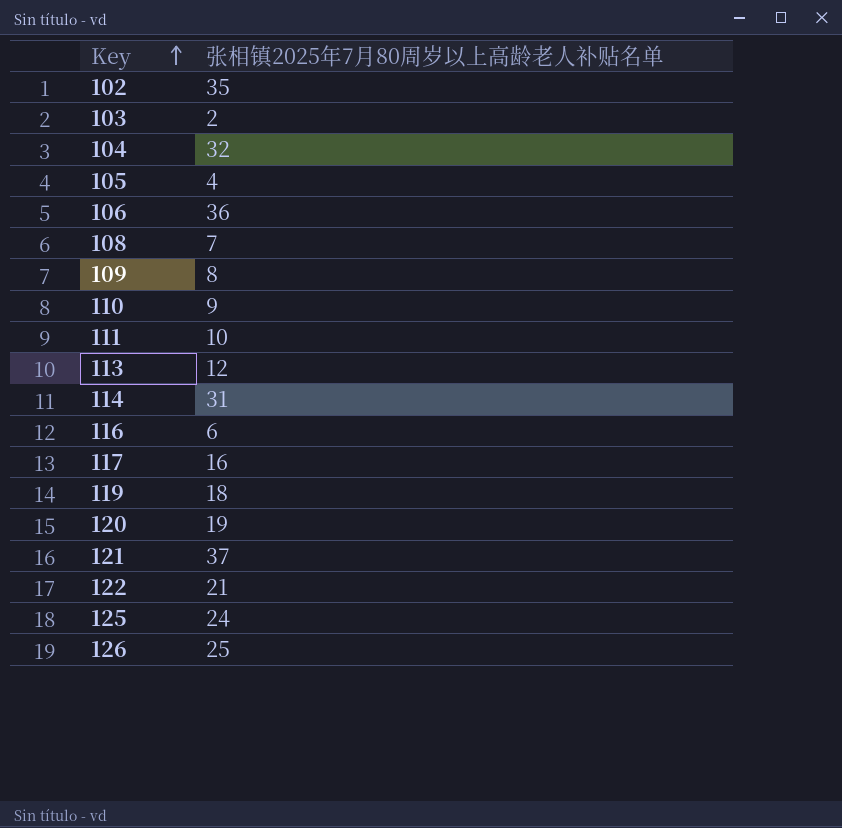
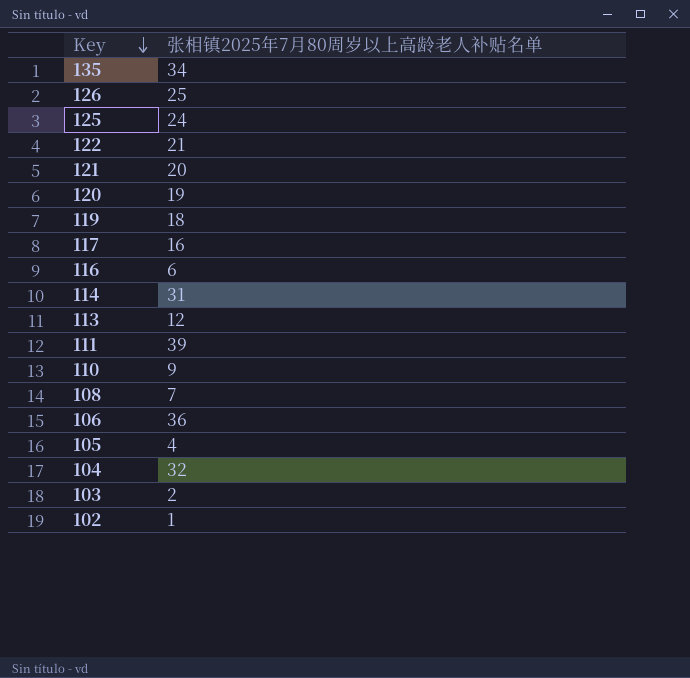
row order: Key ascending -> Key descending
row 109: 8 -> none
row 135: none -> 34
121 | 张相镇2025年7月80周岁以上高龄老人补贴名单: 37 -> 20
111 | 张相镇2025年7月80周岁以上高龄老人补贴名单: 10 -> 39
102 | 张相镇2025年7月80周岁以上高龄老人补贴名单: 35 -> 1

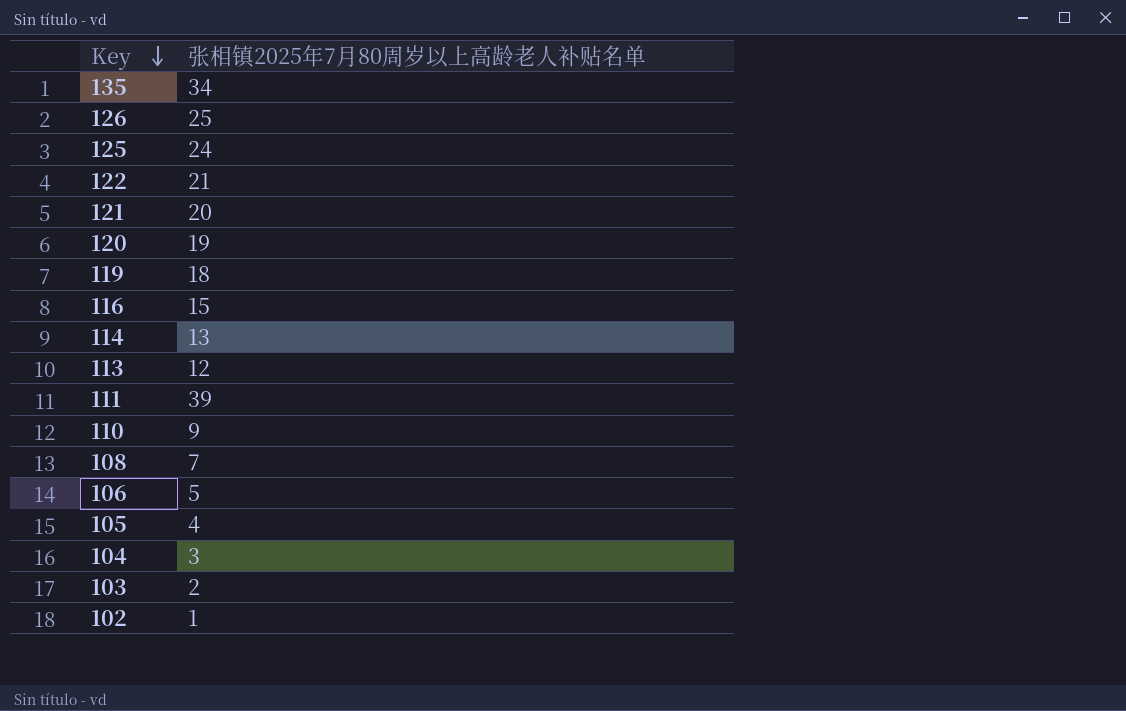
row 117: 16 -> none
116 | 张相镇2025年7月80周岁以上高龄老人补贴名单: 6 -> 15
114 | 张相镇2025年7月80周岁以上高龄老人补贴名单: 31 -> 13
106 | 张相镇2025年7月80周岁以上高龄老人补贴名单: 36 -> 5
104 | 张相镇2025年7月80周岁以上高龄老人补贴名单: 32 -> 3

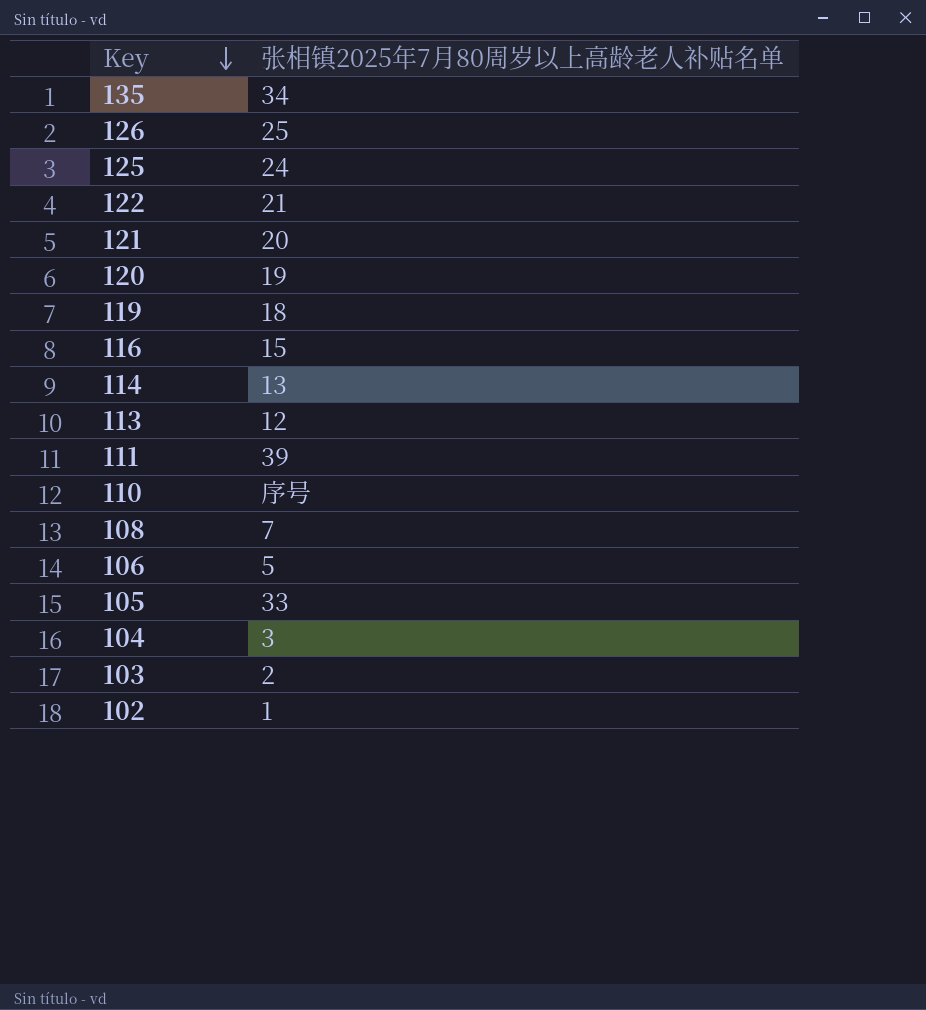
110 | 张相镇2025年7月80周岁以上高龄老人补贴名单: 9 -> 序号
105 | 张相镇2025年7月80周岁以上高龄老人补贴名单: 4 -> 33

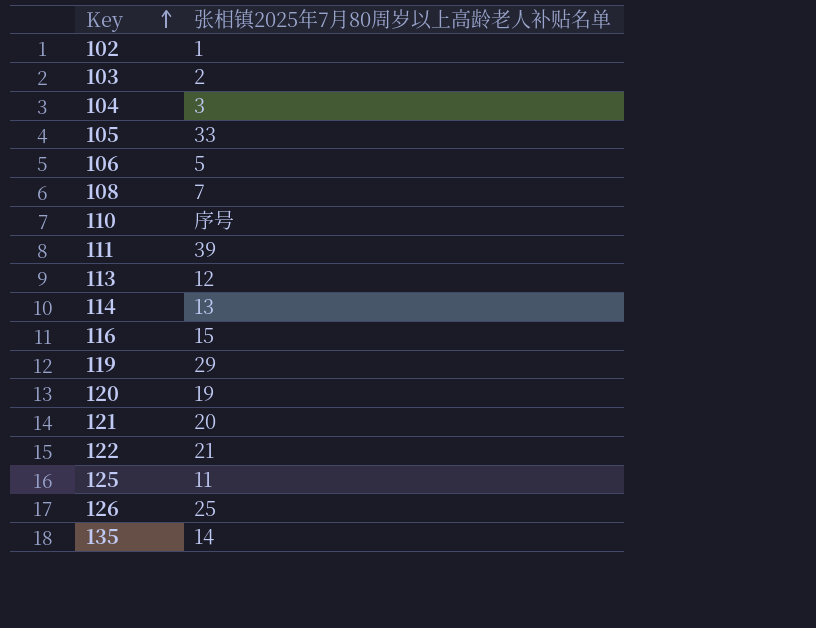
row order: Key descending -> Key ascending
119 | 张相镇2025年7月80周岁以上高龄老人补贴名单: 18 -> 29
125 | 张相镇2025年7月80周岁以上高龄老人补贴名单: 24 -> 11
135 | 张相镇2025年7月80周岁以上高龄老人补贴名单: 34 -> 14

